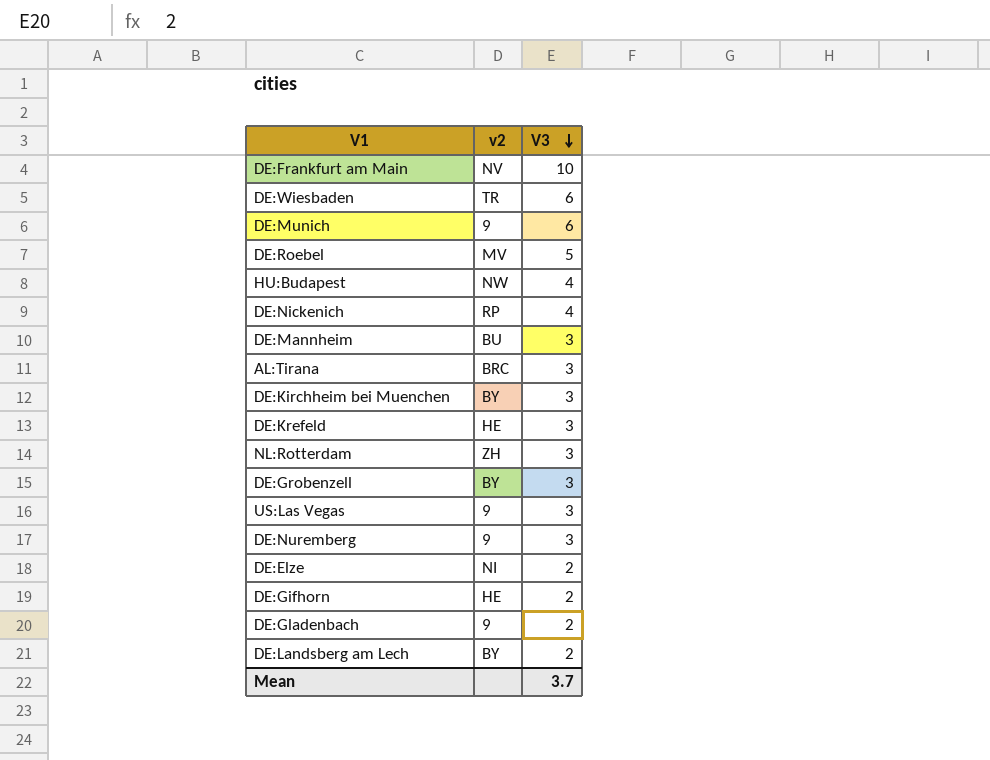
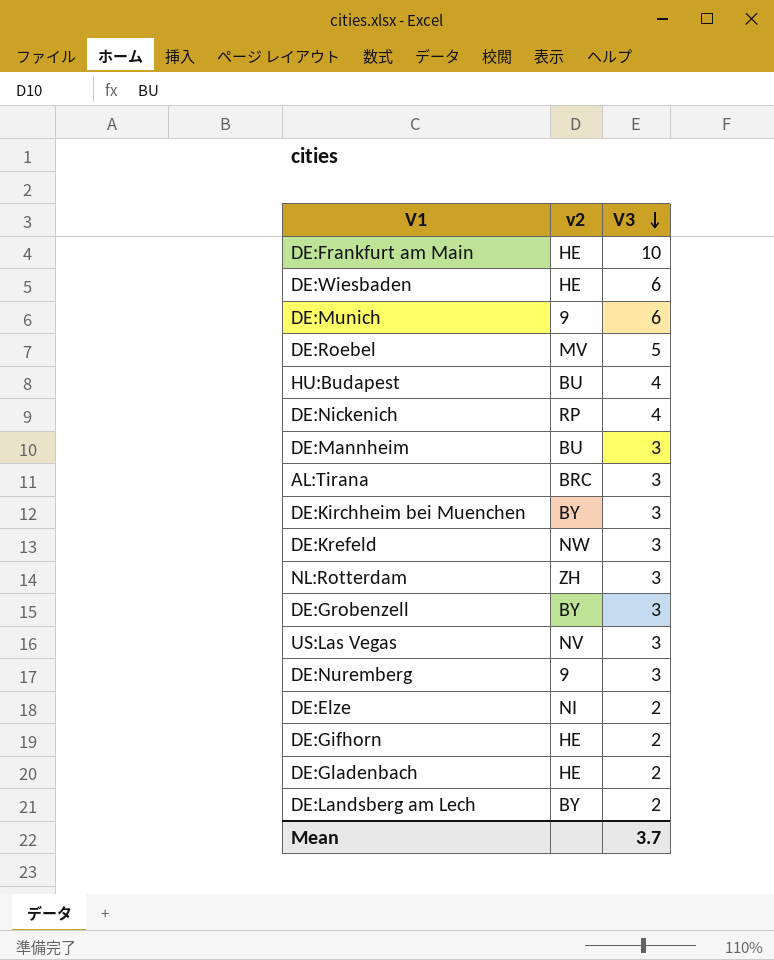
DE:Frankfurt am Main | v2: NV -> HE
DE:Wiesbaden | v2: TR -> HE
HU:Budapest | v2: NW -> BU
DE:Krefeld | v2: HE -> NW
US:Las Vegas | v2: 9 -> NV
DE:Gladenbach | v2: 9 -> HE

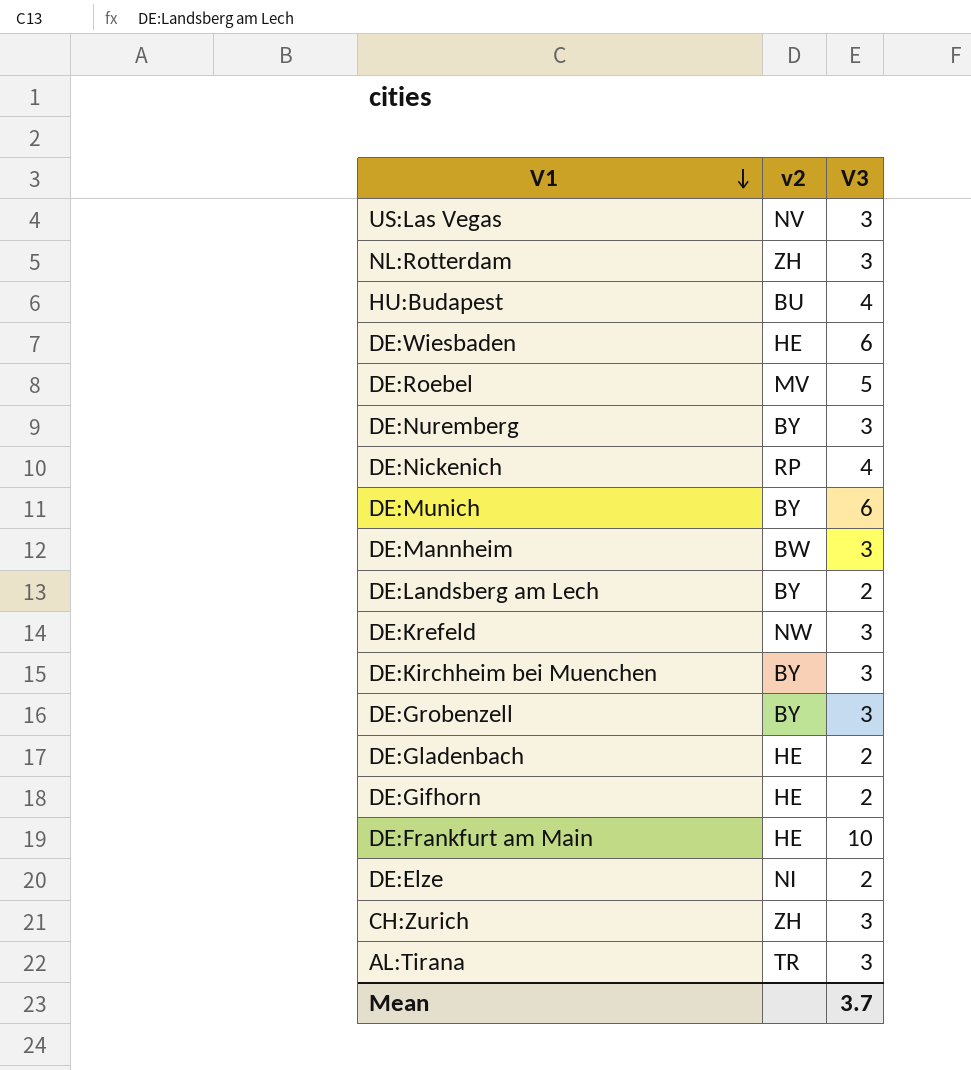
row order: V3 descending -> V1 descending
DE:Nuremberg | v2: 9 -> BY
DE:Munich | v2: 9 -> BY
DE:Mannheim | v2: BU -> BW
row CH:Zurich: none -> ZH | 3
AL:Tirana | v2: BRC -> TR

